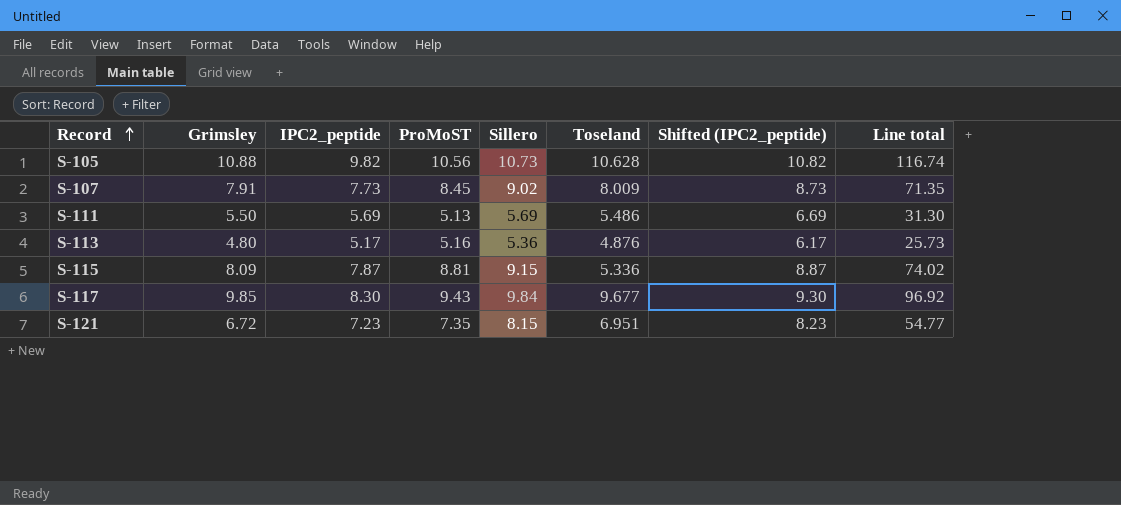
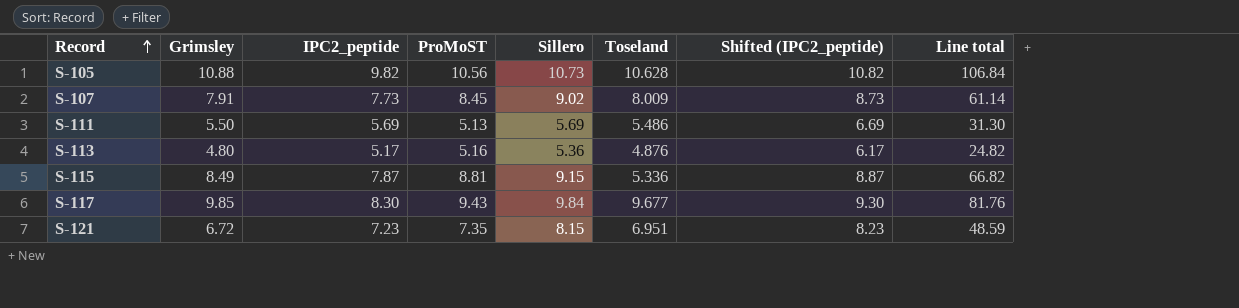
column Line total | formula: [Grimsley] * [Sillero] -> [Grimsley] * [IPC2_peptide]
S-115 | Grimsley: 8.09 -> 8.49

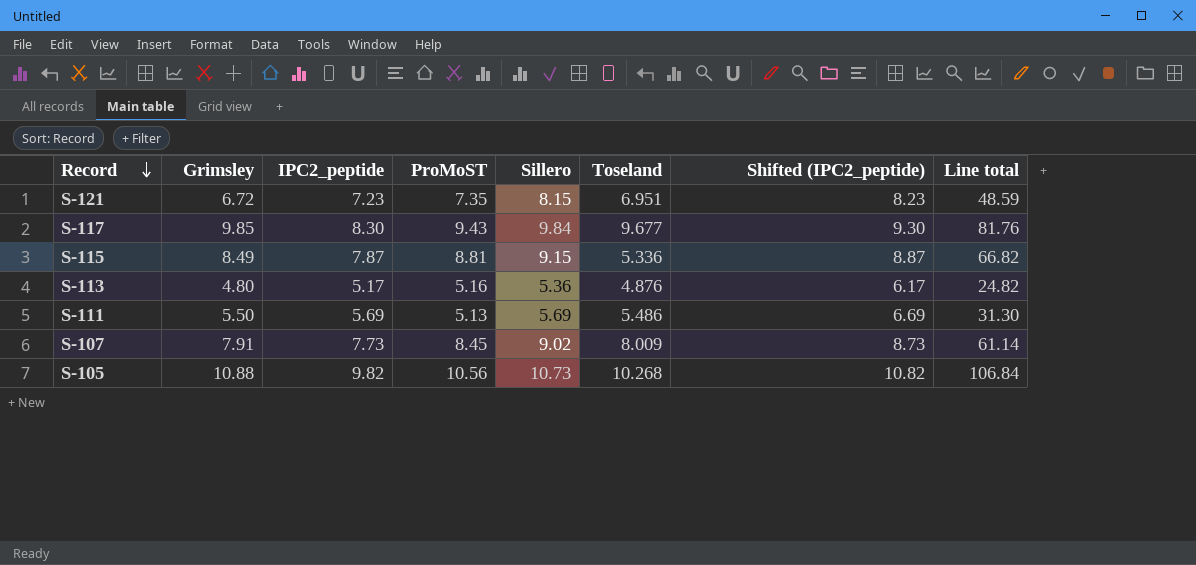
row order: Record ascending -> Record descending
S-105 | Toseland: 10.628 -> 10.268

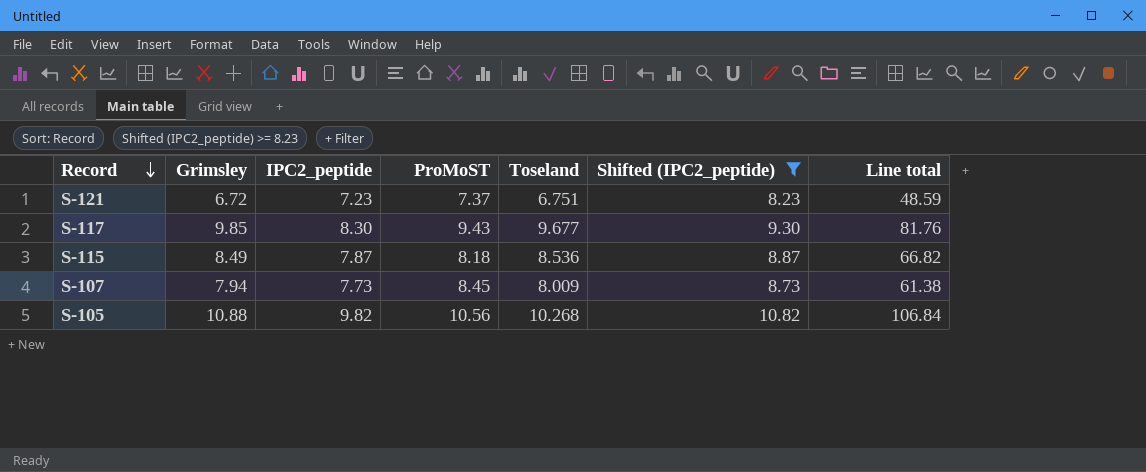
filter: none -> Shifted (IPC2_peptide) >= 8.23
column Sillero | position: 5 -> none
S-121 | ProMoST: 7.35 -> 7.37
S-121 | Toseland: 6.951 -> 6.751
S-115 | ProMoST: 8.81 -> 8.18
S-115 | Toseland: 5.336 -> 8.536
S-107 | Grimsley: 7.91 -> 7.94
S-107 | Line total: 61.14 -> 61.38

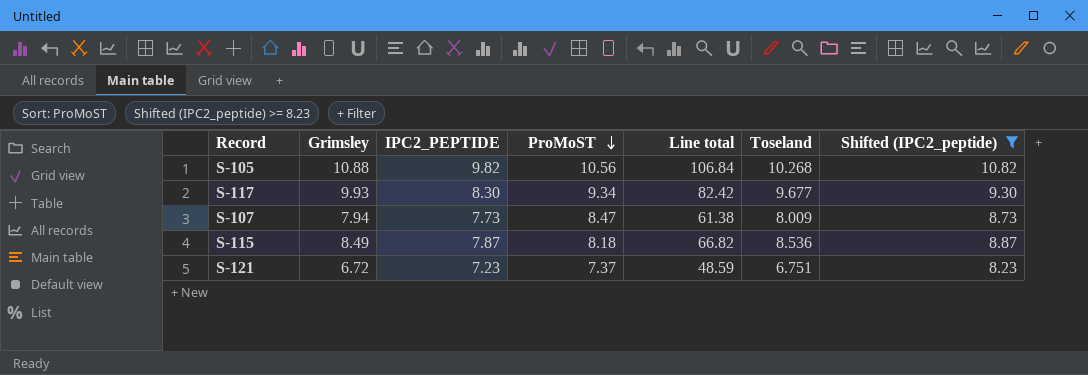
row order: Record descending -> ProMoST descending
column name: IPC2_peptide -> IPC2_PEPTIDE
column Line total | position: 7 -> 5
S-117 | Grimsley: 9.85 -> 9.93
S-117 | ProMoST: 9.43 -> 9.34
S-117 | Line total: 81.76 -> 82.42
S-107 | ProMoST: 8.45 -> 8.47

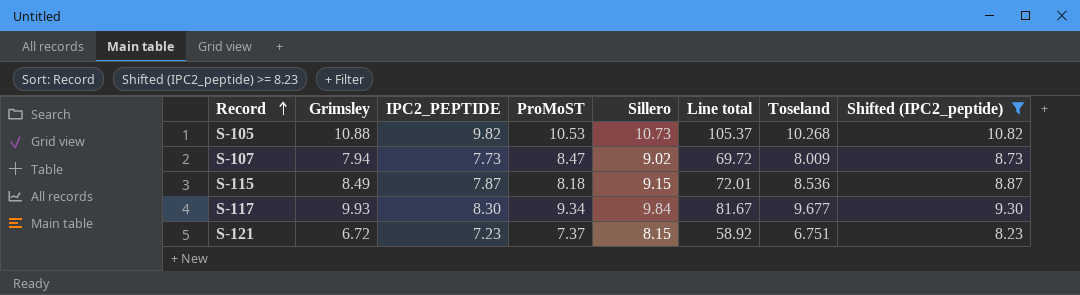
row order: ProMoST descending -> Record ascending
column Sillero | position: none -> 5
column Line total | formula: [Grimsley] * [IPC2_PEPTIDE] -> [IPC2_PEPTIDE] * [Sillero]
S-105 | ProMoST: 10.56 -> 10.53

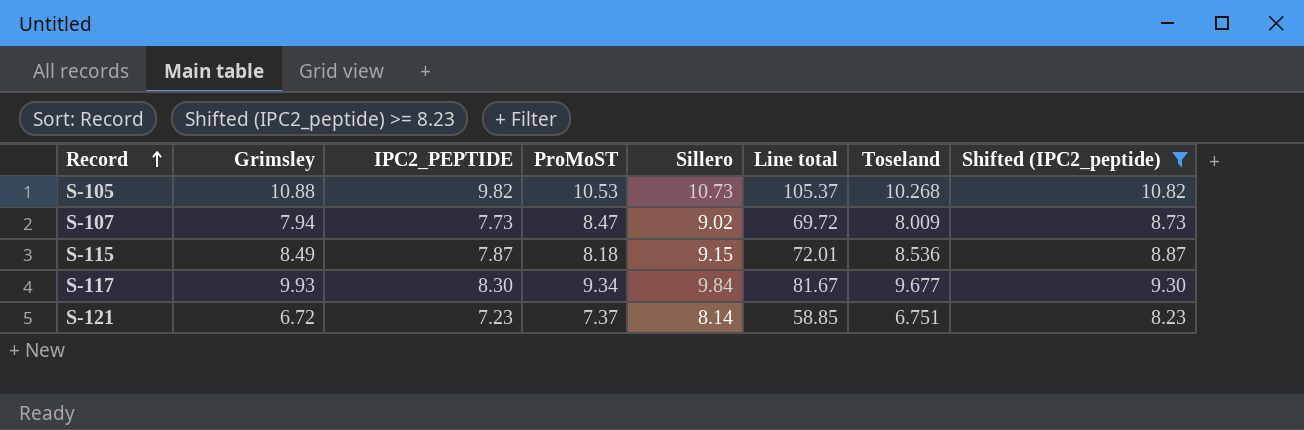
S-121 | Sillero: 8.15 -> 8.14
S-121 | Line total: 58.92 -> 58.85

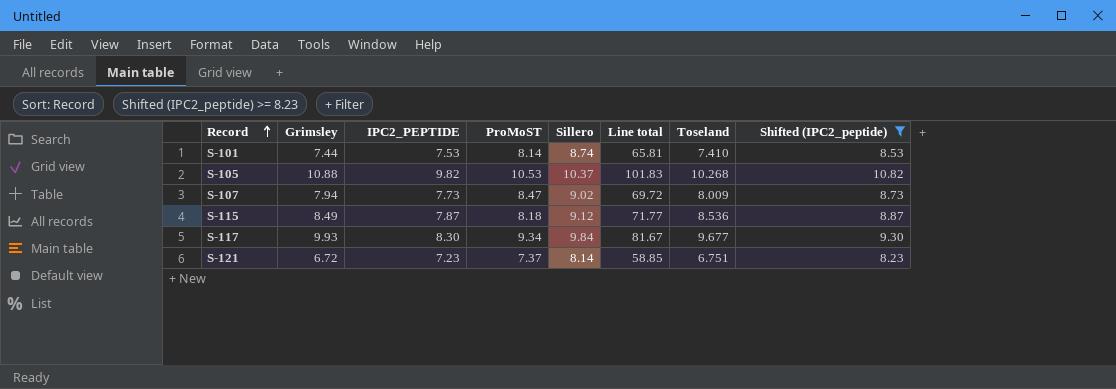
row S-101: none -> 7.44 | 7.53 | 8.14 | 8.74 | 65.81 | 7.410 | 8.53
S-105 | Sillero: 10.73 -> 10.37
S-105 | Line total: 105.37 -> 101.83
S-115 | Sillero: 9.15 -> 9.12
S-115 | Line total: 72.01 -> 71.77

